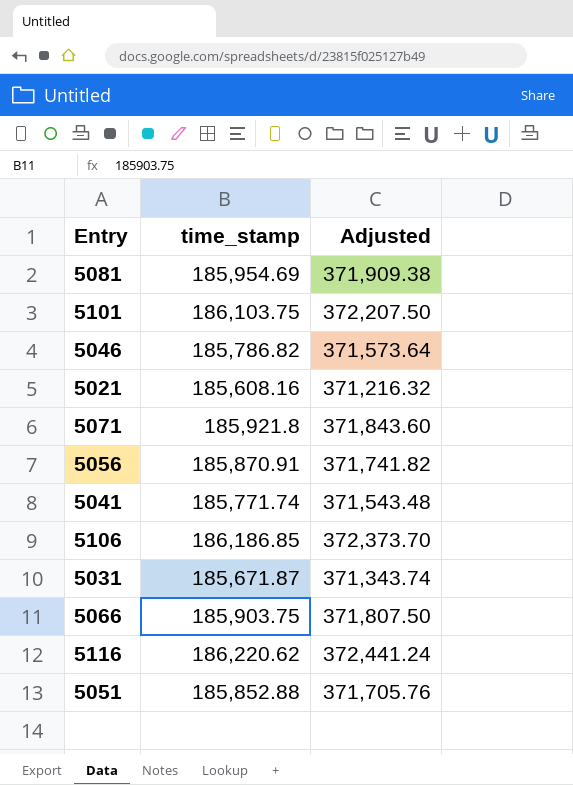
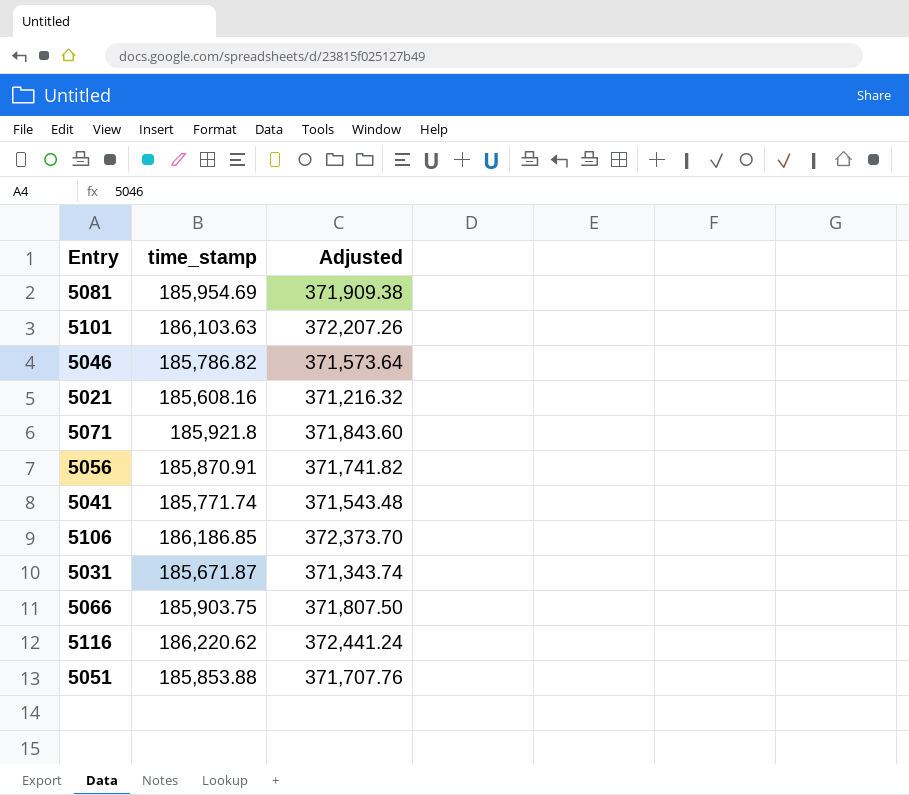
5101 | time_stamp: 186,103.75 -> 186,103.63
5101 | Adjusted: 372,207.50 -> 372,207.26
5051 | time_stamp: 185,852.88 -> 185,853.88
5051 | Adjusted: 371,705.76 -> 371,707.76

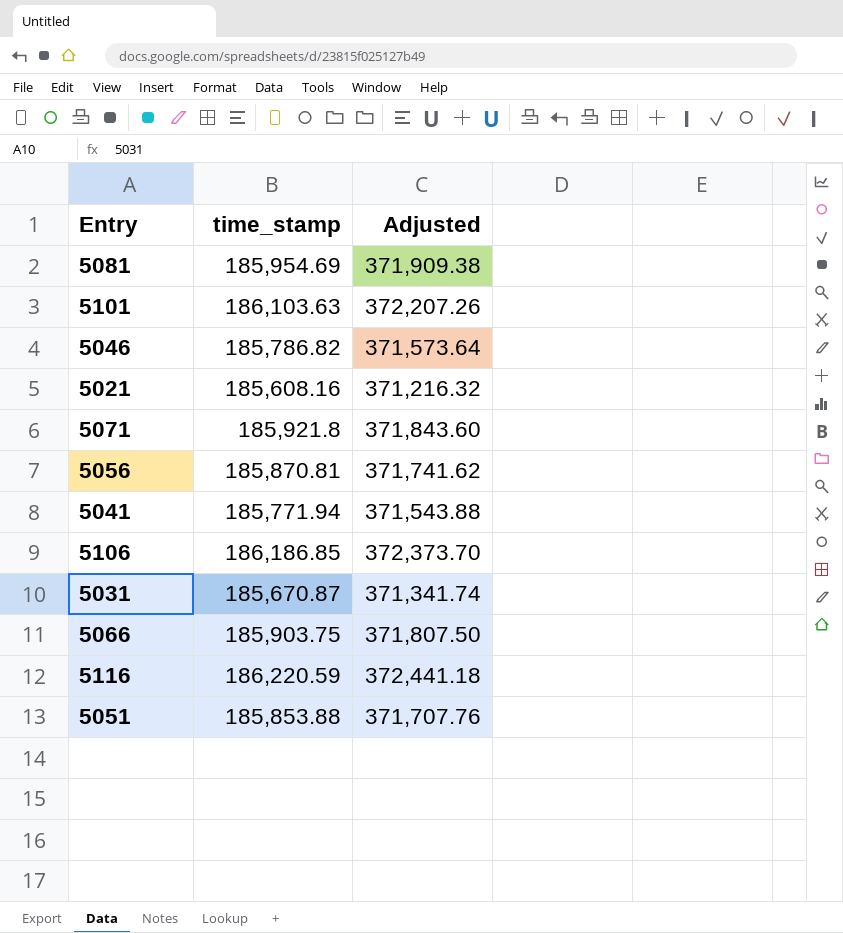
5056 | time_stamp: 185,870.91 -> 185,870.81
5056 | Adjusted: 371,741.82 -> 371,741.62
5041 | time_stamp: 185,771.74 -> 185,771.94
5041 | Adjusted: 371,543.48 -> 371,543.88
5031 | time_stamp: 185,671.87 -> 185,670.87
5031 | Adjusted: 371,343.74 -> 371,341.74
5116 | time_stamp: 186,220.62 -> 186,220.59
5116 | Adjusted: 372,441.24 -> 372,441.18

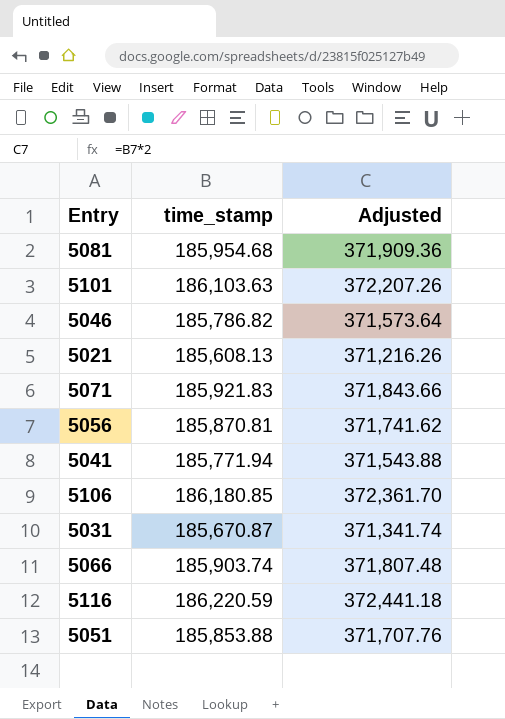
5081 | time_stamp: 185,954.69 -> 185,954.68
5081 | Adjusted: 371,909.38 -> 371,909.36
5021 | time_stamp: 185,608.16 -> 185,608.13
5021 | Adjusted: 371,216.32 -> 371,216.26
5071 | time_stamp: 185,921.8 -> 185,921.83
5071 | Adjusted: 371,843.60 -> 371,843.66
5106 | time_stamp: 186,186.85 -> 186,180.85
5106 | Adjusted: 372,373.70 -> 372,361.70
5066 | time_stamp: 185,903.75 -> 185,903.74
5066 | Adjusted: 371,807.50 -> 371,807.48

